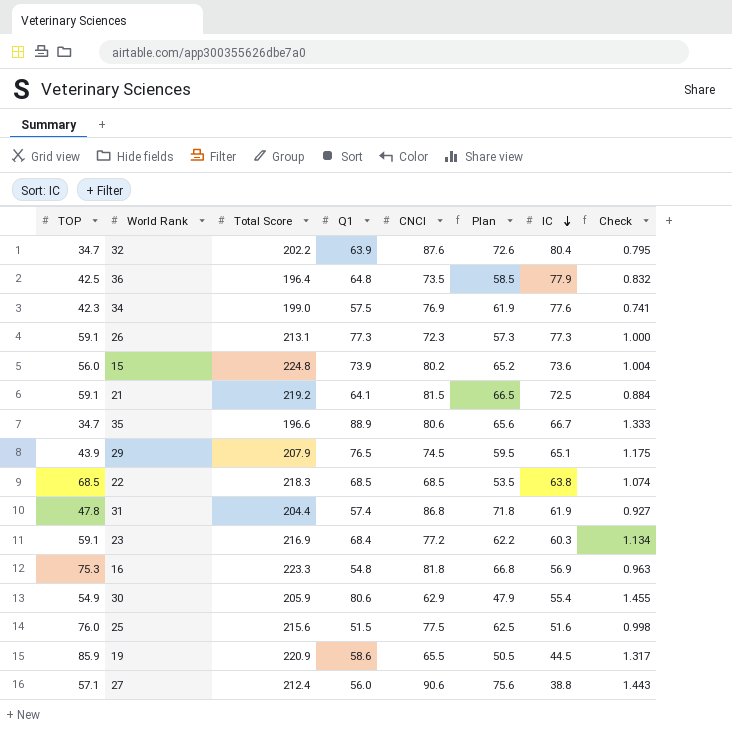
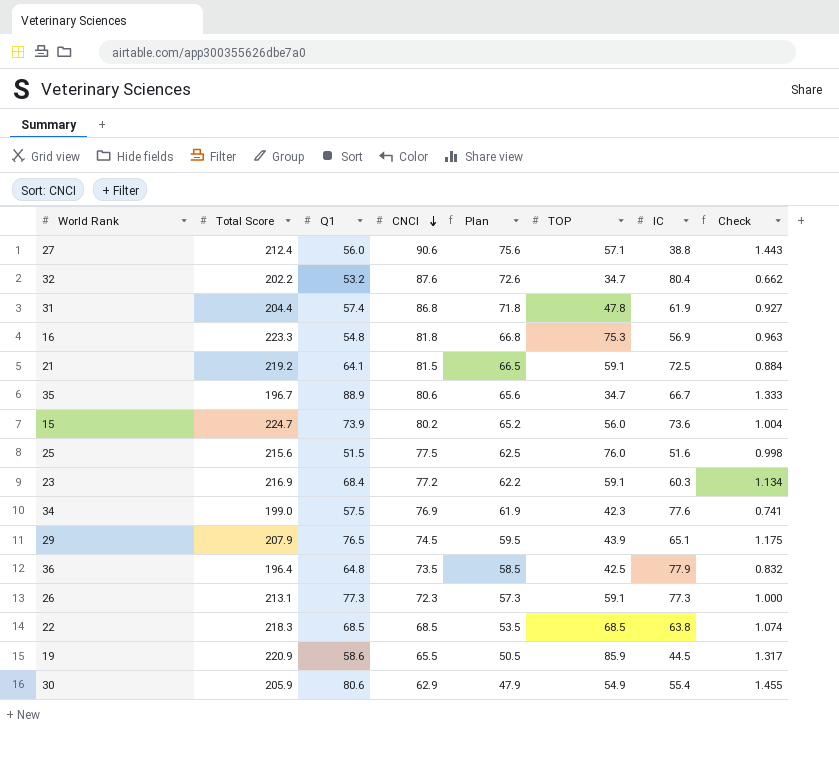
row order: IC descending -> CNCI descending
column TOP | position: 1 -> 6
32 | Q1: 63.9 -> 53.2
32 | Check: 0.795 -> 0.662
35 | Total Score: 196.6 -> 196.7
15 | Total Score: 224.8 -> 224.7

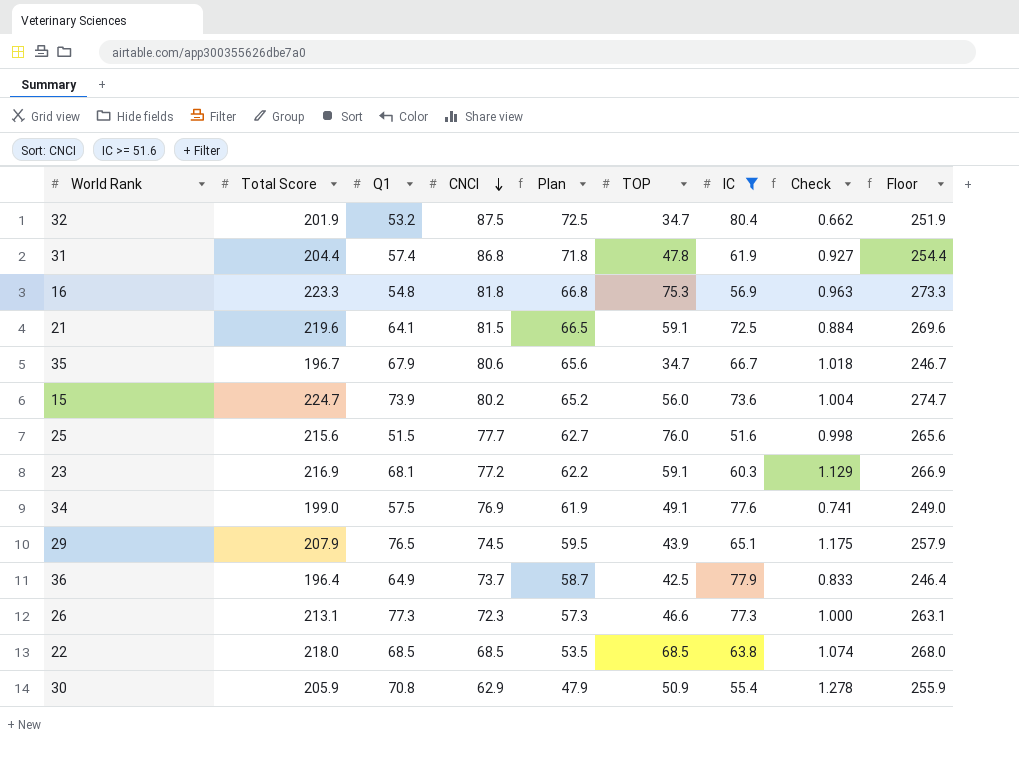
filter: none -> IC >= 51.6
column Floor | formula: none -> [Total Score] + 50
32 | Total Score: 202.2 -> 201.9
32 | CNCI: 87.6 -> 87.5
32 | Plan: 72.6 -> 72.5
21 | Total Score: 219.2 -> 219.6
35 | Q1: 88.9 -> 67.9
35 | Check: 1.333 -> 1.018
25 | CNCI: 77.5 -> 77.7
25 | Plan: 62.5 -> 62.7
23 | Q1: 68.4 -> 68.1
23 | Check: 1.134 -> 1.129
34 | TOP: 42.3 -> 49.1
36 | Q1: 64.8 -> 64.9
36 | CNCI: 73.5 -> 73.7
36 | Plan: 58.5 -> 58.7
36 | Check: 0.832 -> 0.833
26 | TOP: 59.1 -> 46.6
22 | Total Score: 218.3 -> 218.0
30 | Q1: 80.6 -> 70.8
30 | TOP: 54.9 -> 50.9
30 | Check: 1.455 -> 1.278

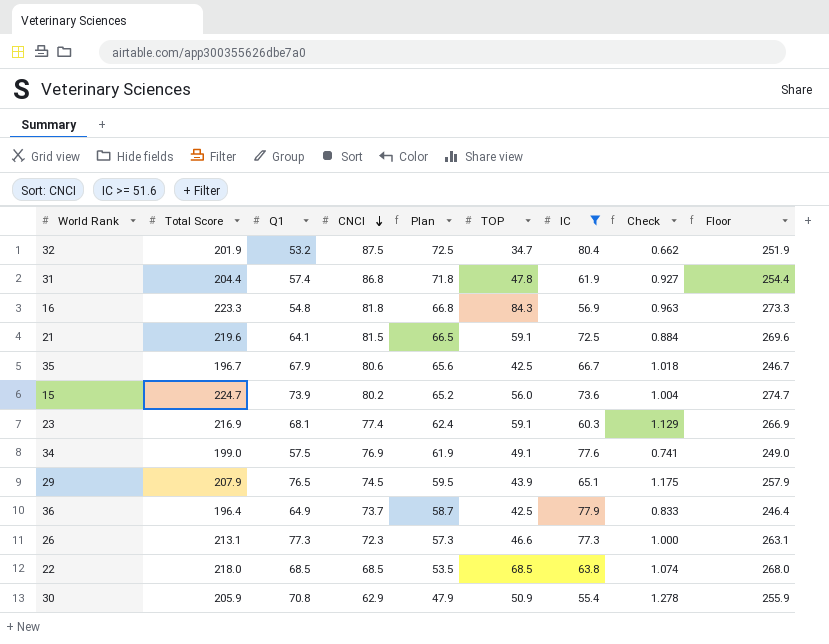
row 25: 215.6 | 51.5 | 77.7 | 62.7 | 76.0 | 51.6 | 0.998 | 265.6 -> none
16 | TOP: 75.3 -> 84.3
35 | TOP: 34.7 -> 42.5
23 | CNCI: 77.2 -> 77.4
23 | Plan: 62.2 -> 62.4

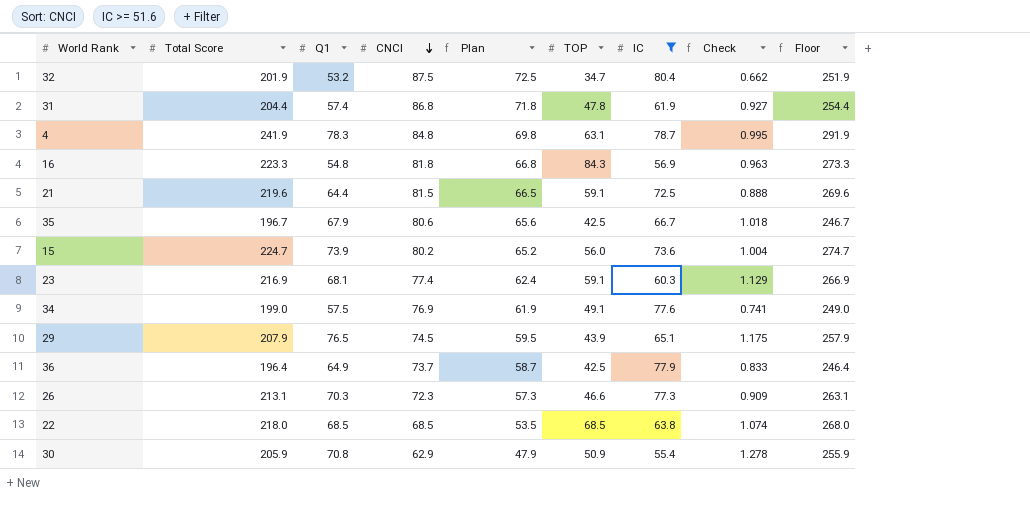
row 4: none -> 241.9 | 78.3 | 84.8 | 69.8 | 63.1 | 78.7 | 0.995 | 291.9
21 | Q1: 64.1 -> 64.4
21 | Check: 0.884 -> 0.888
26 | Q1: 77.3 -> 70.3
26 | Check: 1.000 -> 0.909

